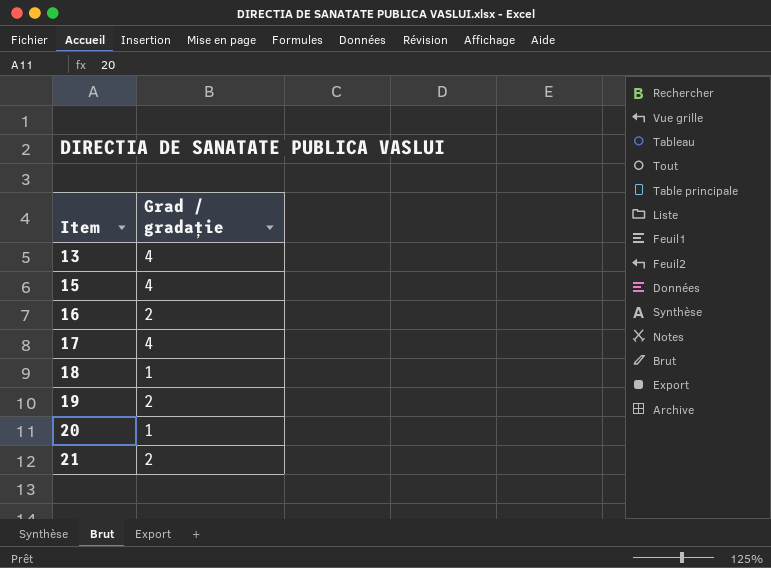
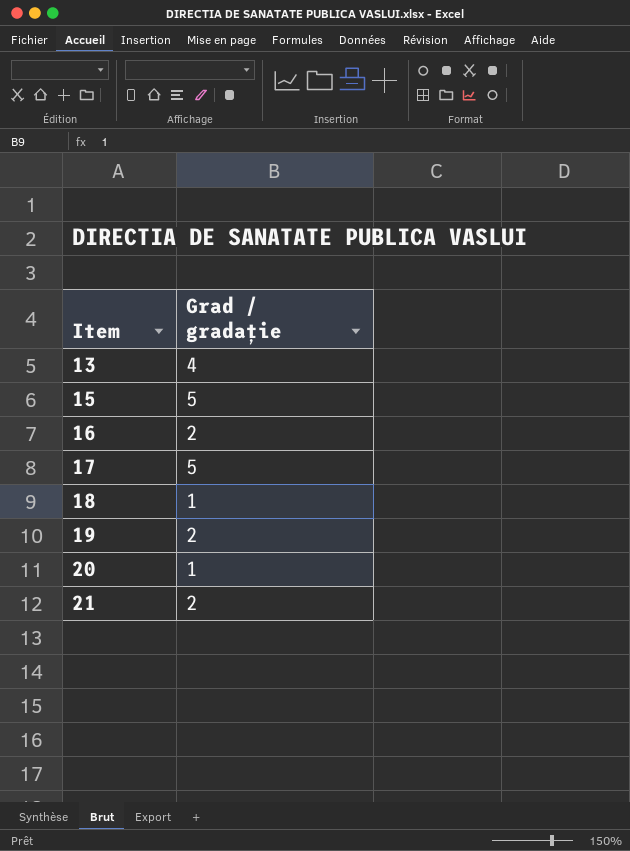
15 | Grad / gradație: 4 -> 5
17 | Grad / gradație: 4 -> 5

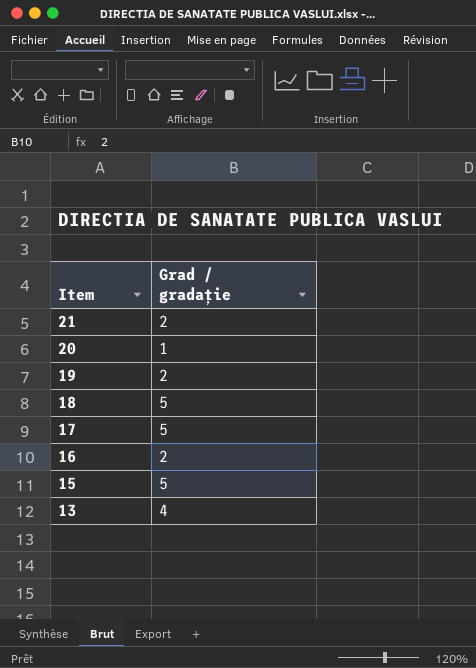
row order: Item ascending -> Item descending
18 | Grad / gradație: 1 -> 5

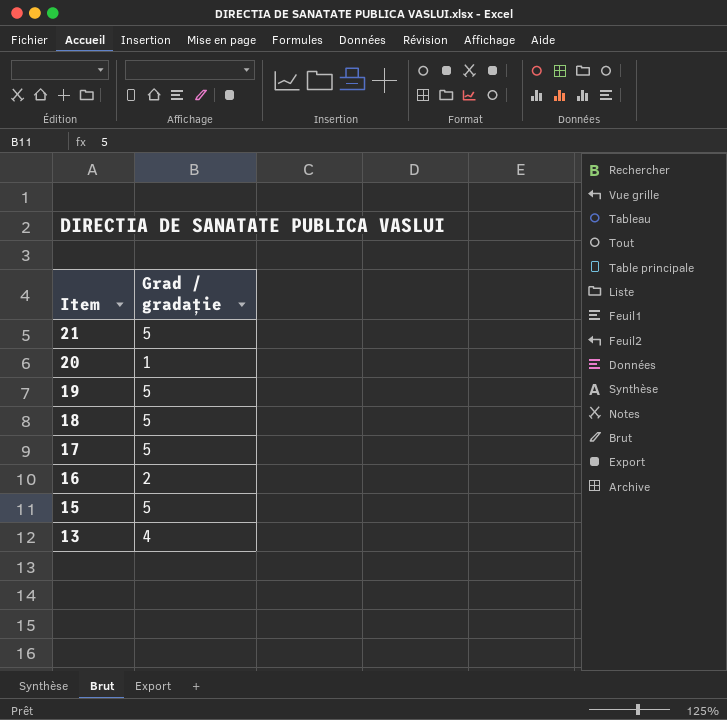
21 | Grad / gradație: 2 -> 5
19 | Grad / gradație: 2 -> 5

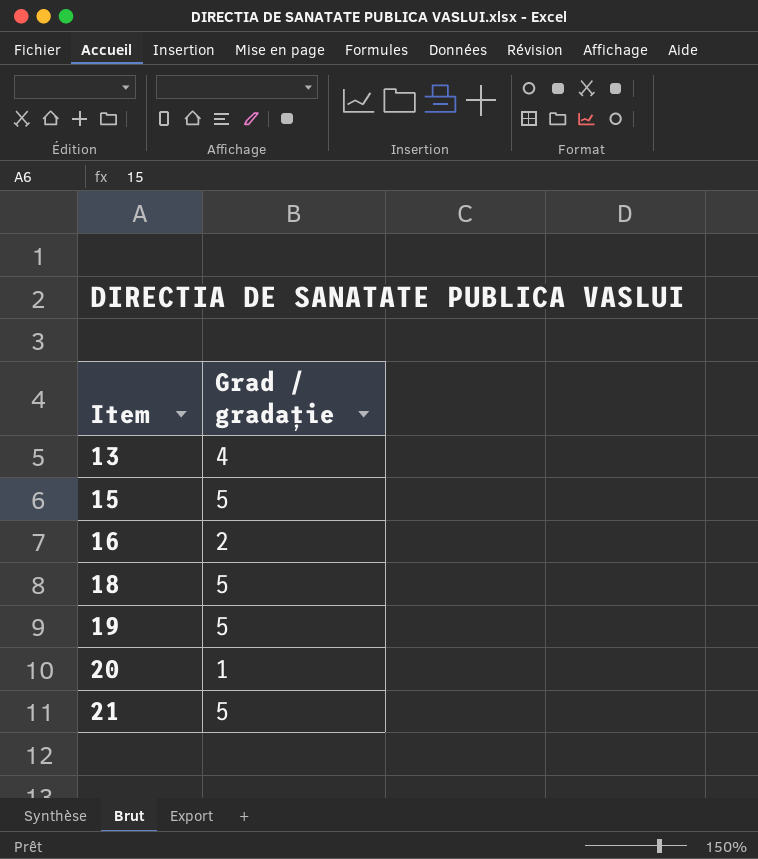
row order: Item descending -> Item ascending
row 17: 5 -> none

